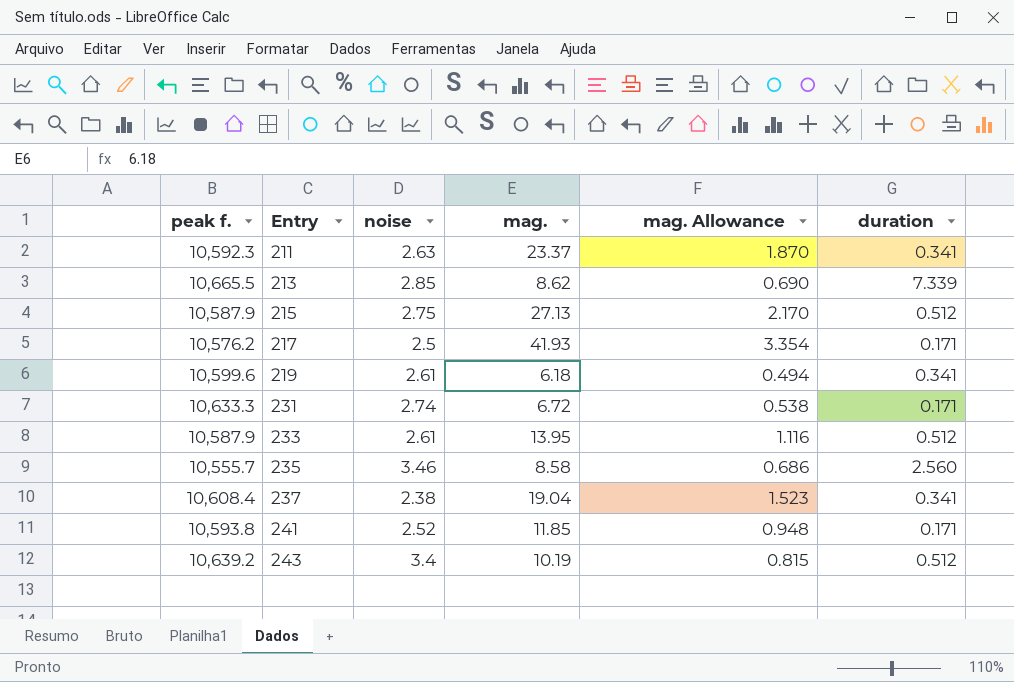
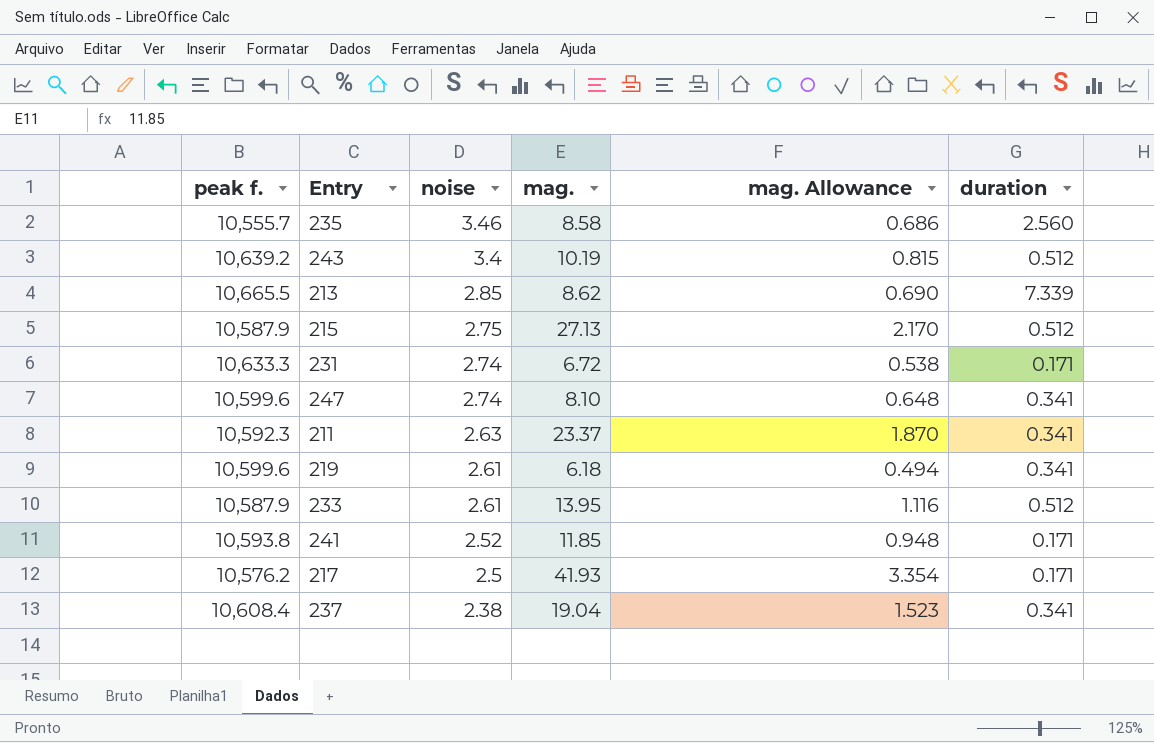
row order: Entry ascending -> noise descending
row 247: none -> 10,599.6 | 2.74 | 8.10 | 0.648 | 0.341

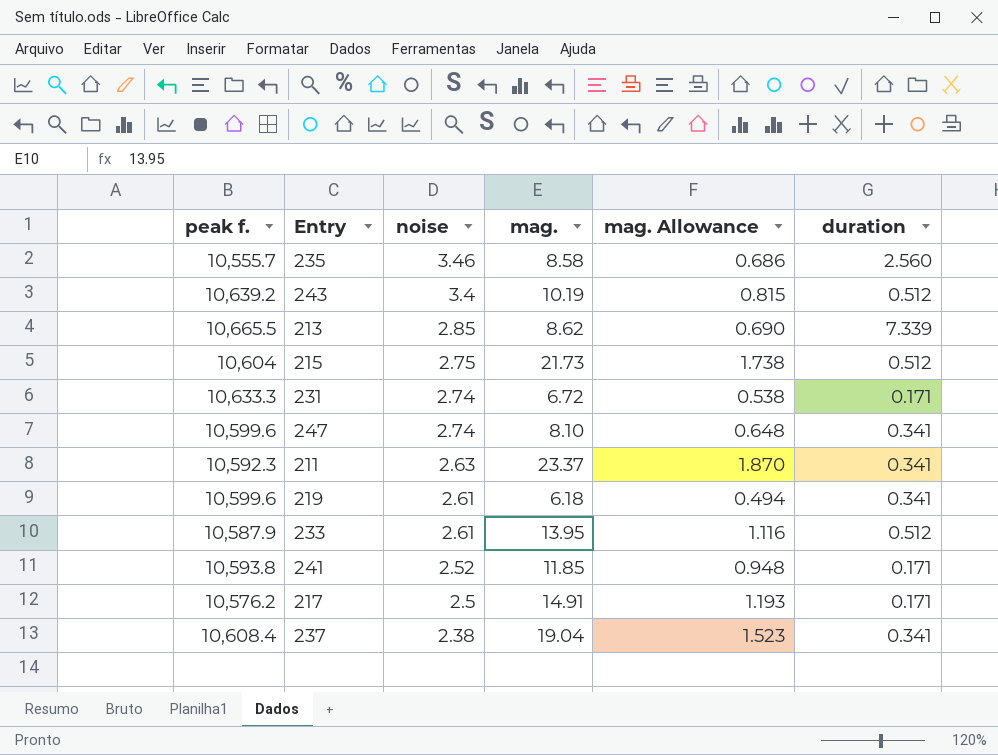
215 | peak f.: 10,587.9 -> 10,604
215 | mag.: 27.13 -> 21.73
215 | mag. Allowance: 2.170 -> 1.738
217 | mag.: 41.93 -> 14.91
217 | mag. Allowance: 3.354 -> 1.193

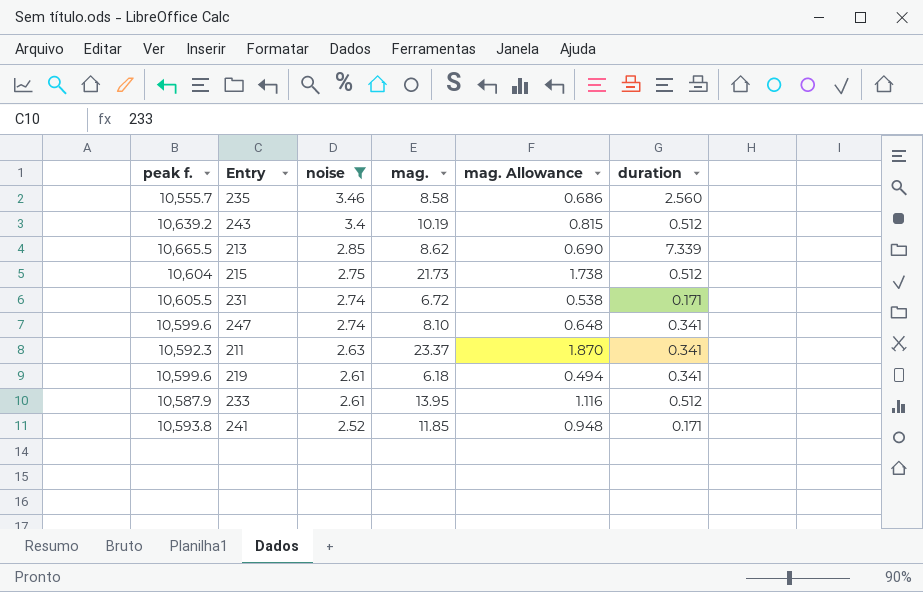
filter: none -> noise >= 2.52
231 | peak f.: 10,633.3 -> 10,605.5

